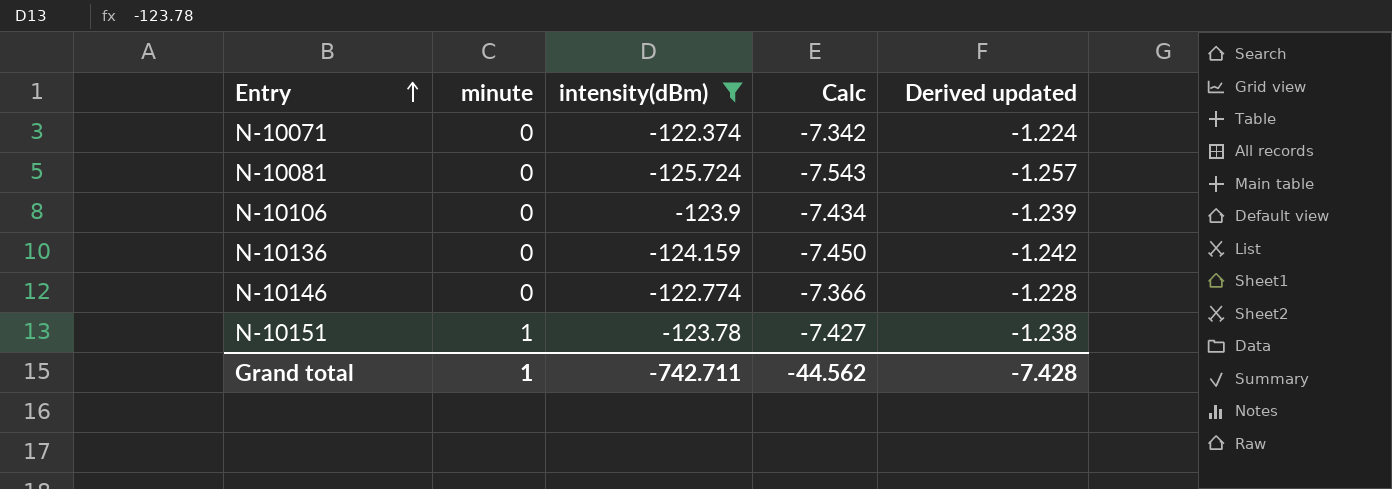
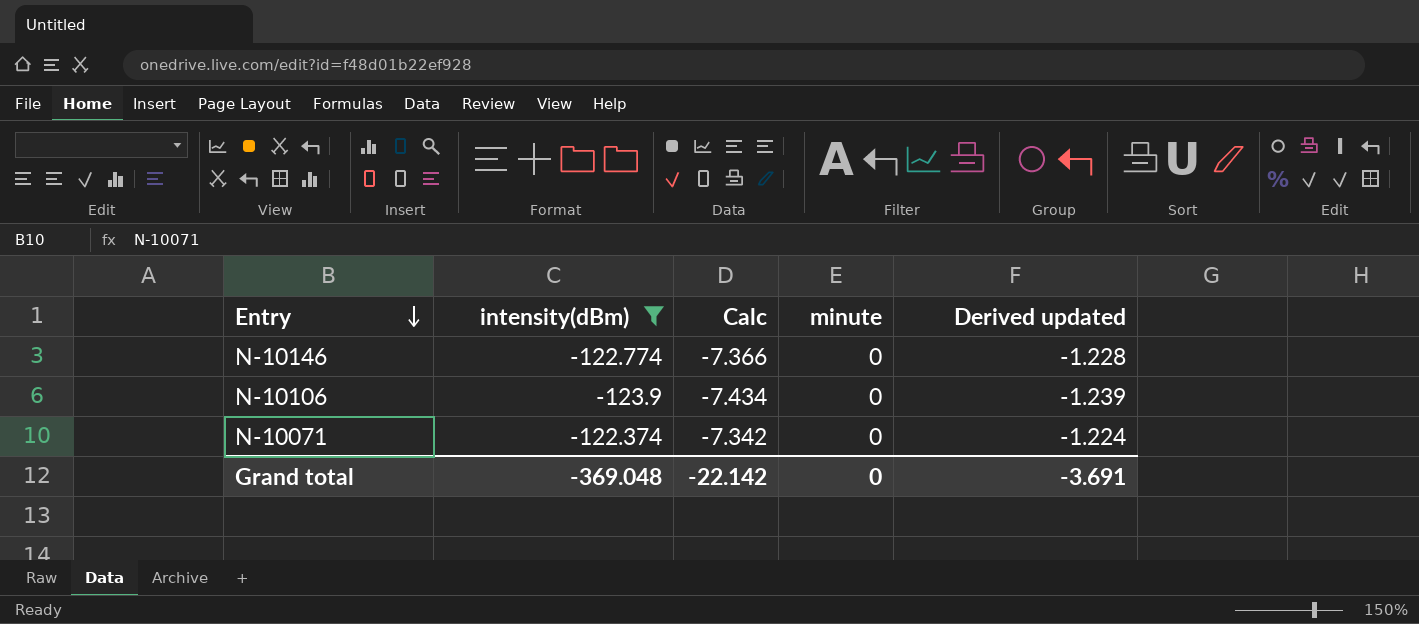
row order: Entry ascending -> Entry descending
column minute | position: 2 -> 4
row N-10081: 0 | -125.724 | -7.543 | -1.257 -> none
row N-10136: 0 | -124.159 | -7.450 | -1.242 -> none
row N-10151: 1 | -123.78 | -7.427 | -1.238 -> none
Grand total | intensity(dBm): -742.711 -> -369.048
Grand total | Calc: -44.562 -> -22.142
Grand total | minute: 1 -> 0
Grand total | Derived updated: -7.428 -> -3.691

